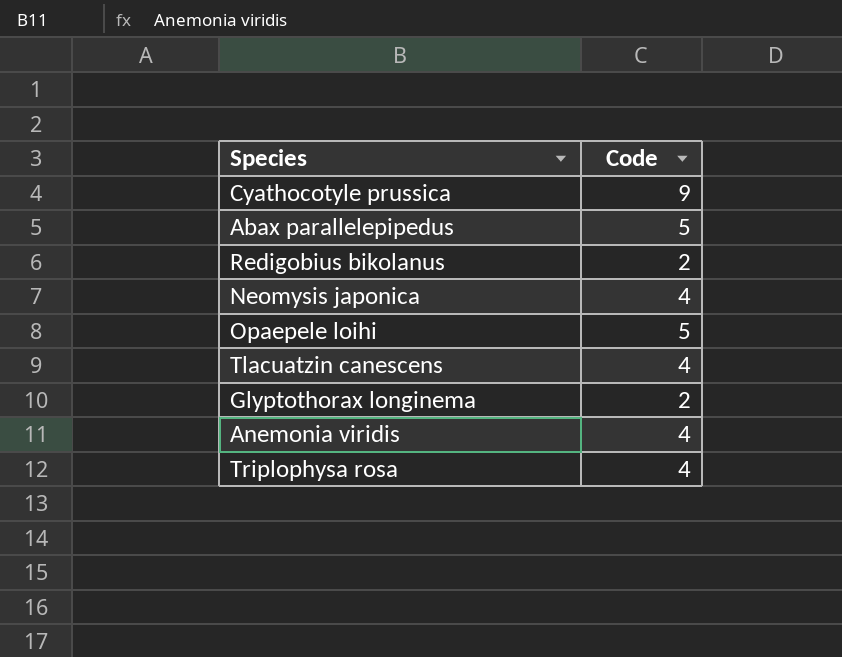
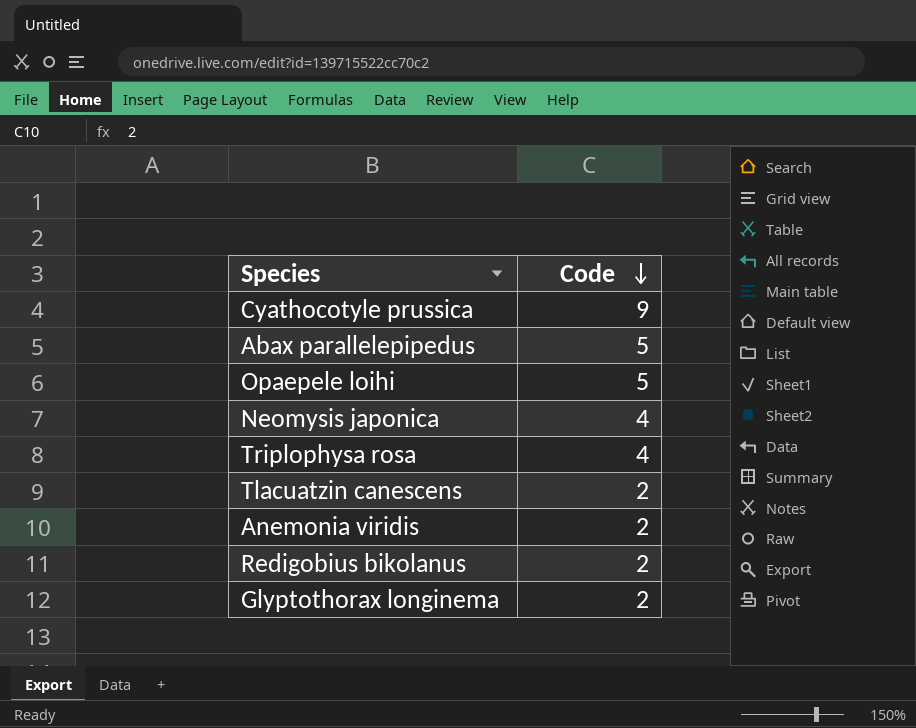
row order: none -> Code descending
Tlacuatzin canescens | Code: 4 -> 2
Anemonia viridis | Code: 4 -> 2

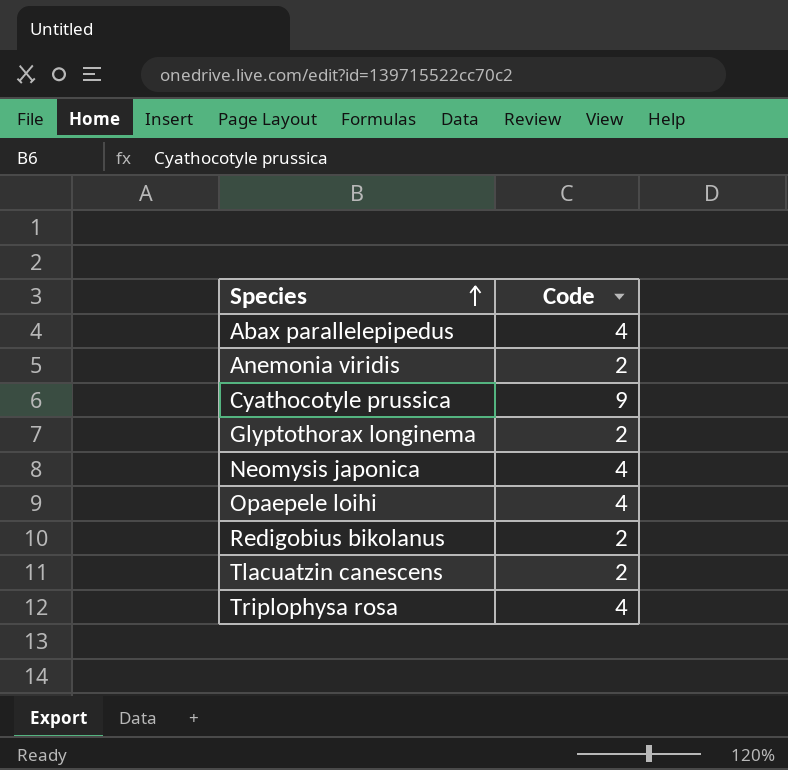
row order: Code descending -> Species ascending
Abax parallelepipedus | Code: 5 -> 4
Opaepele loihi | Code: 5 -> 4

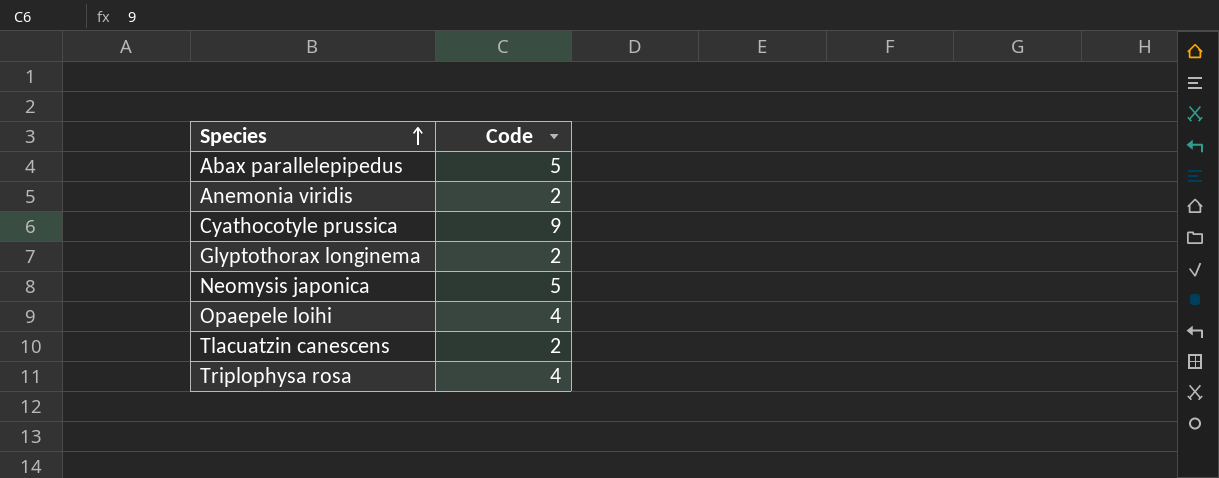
row Redigobius bikolanus: 2 -> none
Abax parallelepipedus | Code: 4 -> 5
Neomysis japonica | Code: 4 -> 5

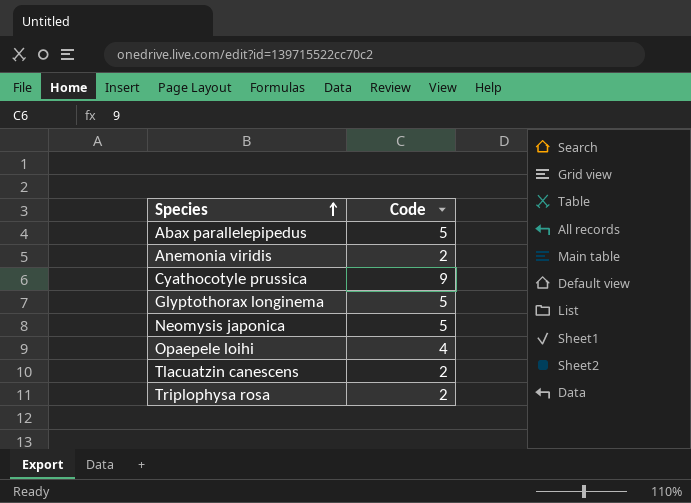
Glyptothorax longinema | Code: 2 -> 5
Triplophysa rosa | Code: 4 -> 2

